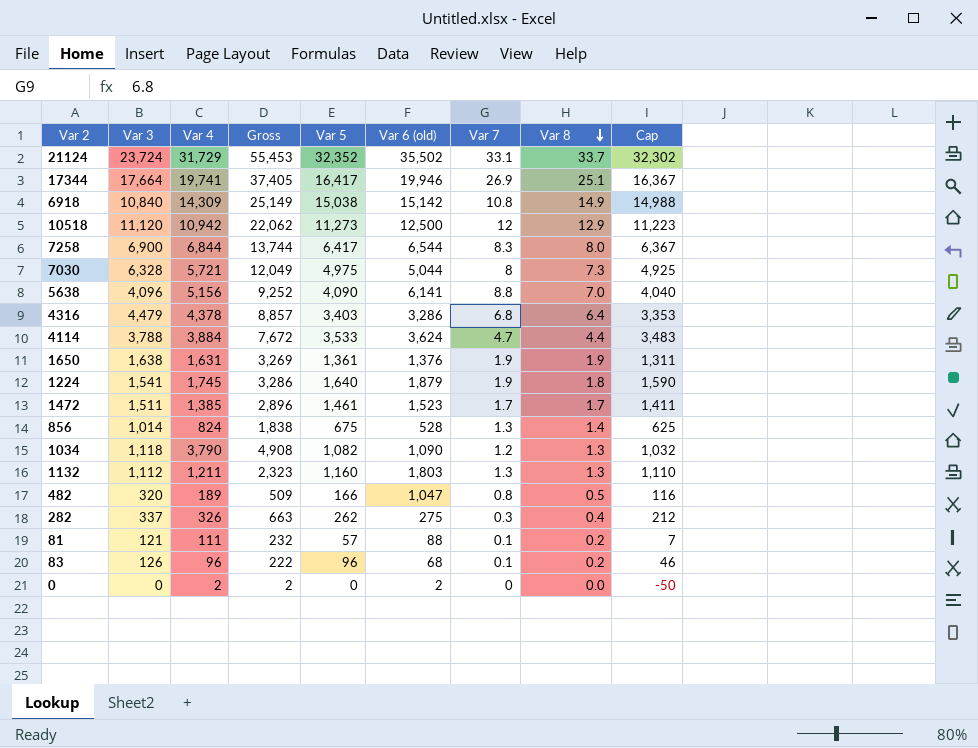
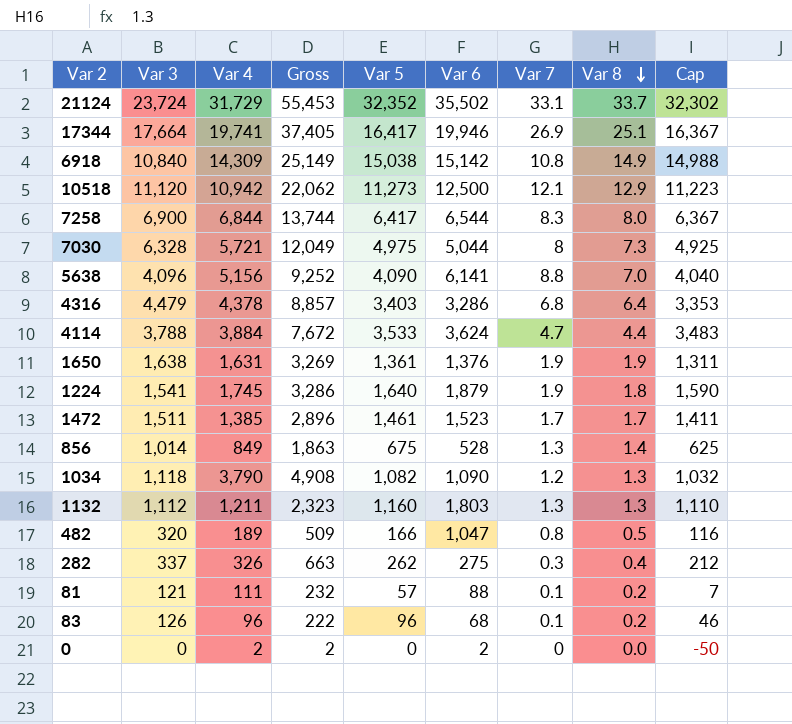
column name: Var 6 (old) -> Var 6
10518 | Var 7: 12 -> 12.1
856 | Var 4: 824 -> 849
856 | Gross: 1,838 -> 1,863

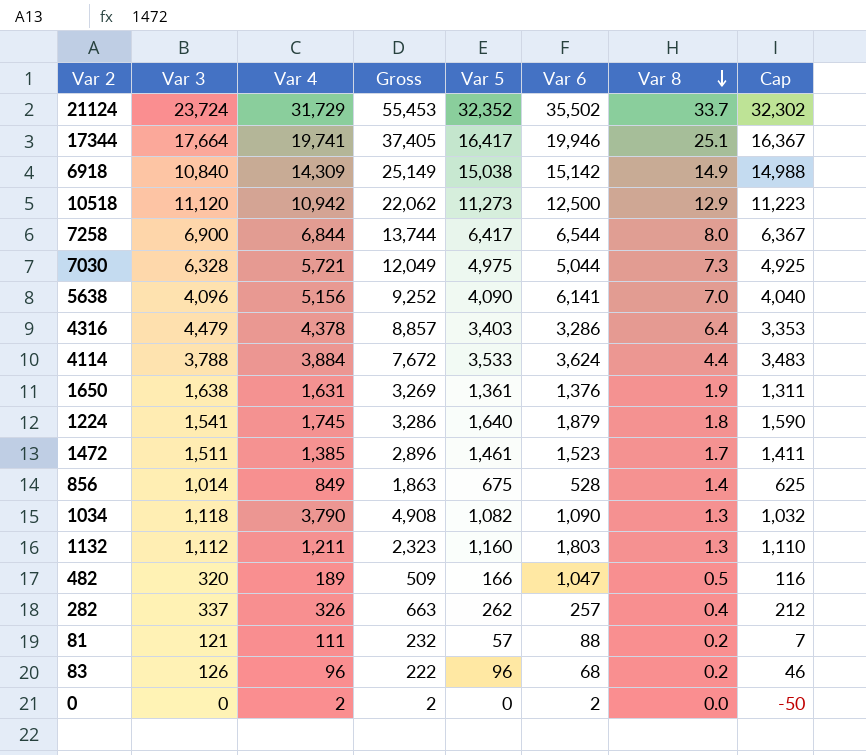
column Var 7 | position: 7 -> none
282 | Var 6: 275 -> 257

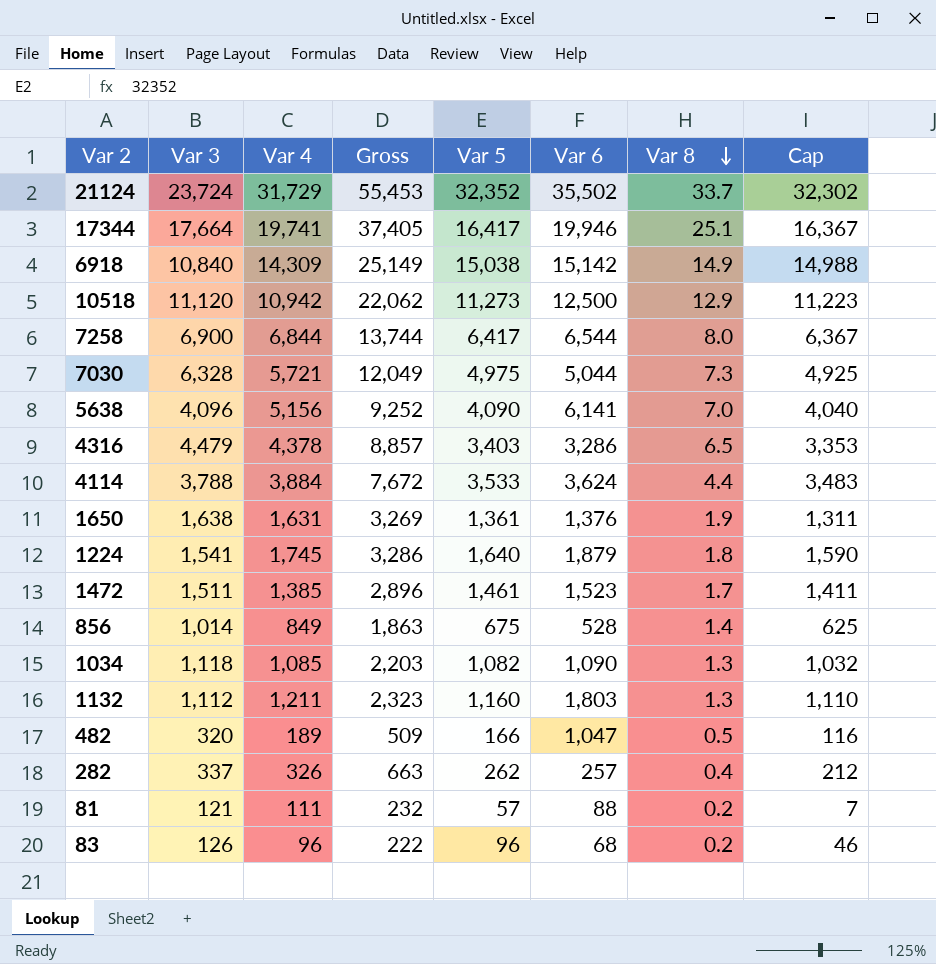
row 0: 0 | 2 | 2 | 0 | 2 | 0.0 | -50 -> none
4316 | Var 8: 6.4 -> 6.5
1034 | Var 4: 3,790 -> 1,085
1034 | Gross: 4,908 -> 2,203

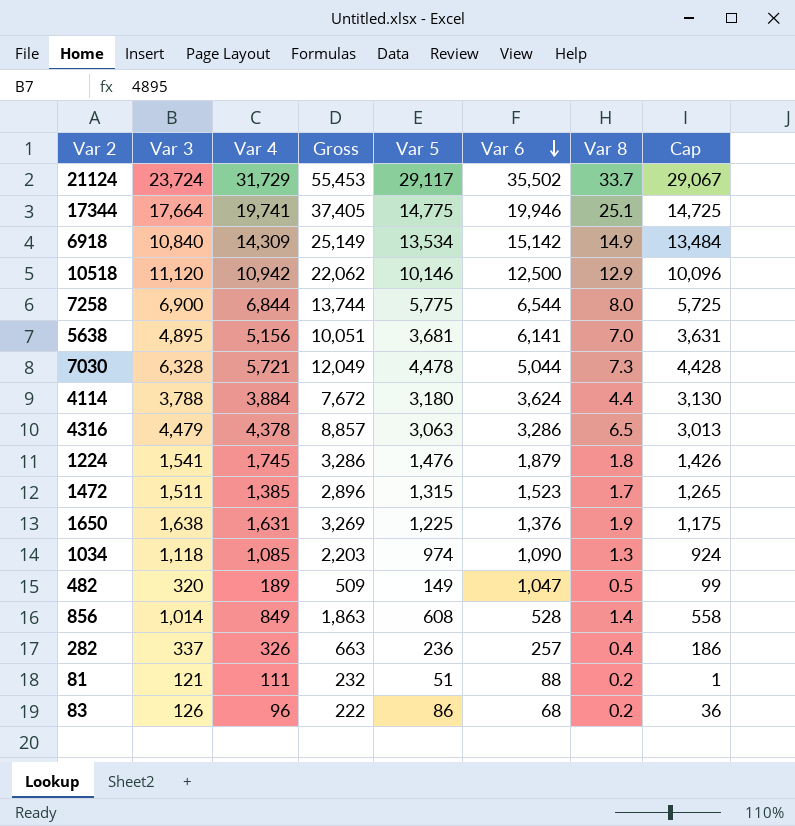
row order: Var 8 descending -> Var 6 descending
row 1132: 1,112 | 1,211 | 2,323 | 1,160 | 1,803 | 1.3 | 1,110 -> none
21124 | Var 5: 32,352 -> 29,117
21124 | Cap: 32,302 -> 29,067
17344 | Var 5: 16,417 -> 14,775
17344 | Cap: 16,367 -> 14,725
6918 | Var 5: 15,038 -> 13,534
6918 | Cap: 14,988 -> 13,484
10518 | Var 5: 11,273 -> 10,146
10518 | Cap: 11,223 -> 10,096
7258 | Var 5: 6,417 -> 5,775
7258 | Cap: 6,367 -> 5,725
5638 | Var 3: 4,096 -> 4,895
5638 | Gross: 9,252 -> 10,051
5638 | Var 5: 4,090 -> 3,681
5638 | Cap: 4,040 -> 3,631
7030 | Var 5: 4,975 -> 4,478
7030 | Cap: 4,925 -> 4,428
4114 | Var 5: 3,533 -> 3,180
4114 | Cap: 3,483 -> 3,130
4316 | Var 5: 3,403 -> 3,063
4316 | Cap: 3,353 -> 3,013
1224 | Var 5: 1,640 -> 1,476
1224 | Cap: 1,590 -> 1,426
1472 | Var 5: 1,461 -> 1,315
1472 | Cap: 1,411 -> 1,265
1650 | Var 5: 1,361 -> 1,225
1650 | Cap: 1,311 -> 1,175
1034 | Var 5: 1,082 -> 974
1034 | Cap: 1,032 -> 924
482 | Var 5: 166 -> 149
482 | Cap: 116 -> 99
856 | Var 5: 675 -> 608
856 | Cap: 625 -> 558
282 | Var 5: 262 -> 236
282 | Cap: 212 -> 186
81 | Var 5: 57 -> 51
81 | Cap: 7 -> 1
83 | Var 5: 96 -> 86
83 | Cap: 46 -> 36

